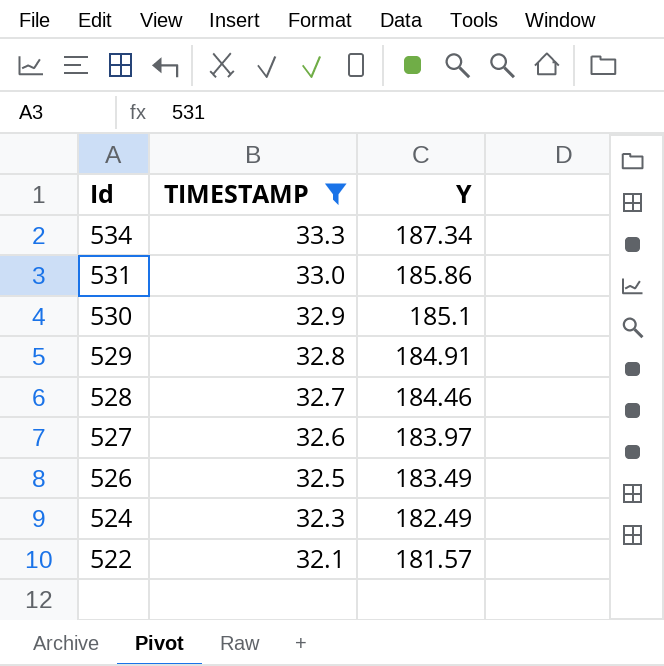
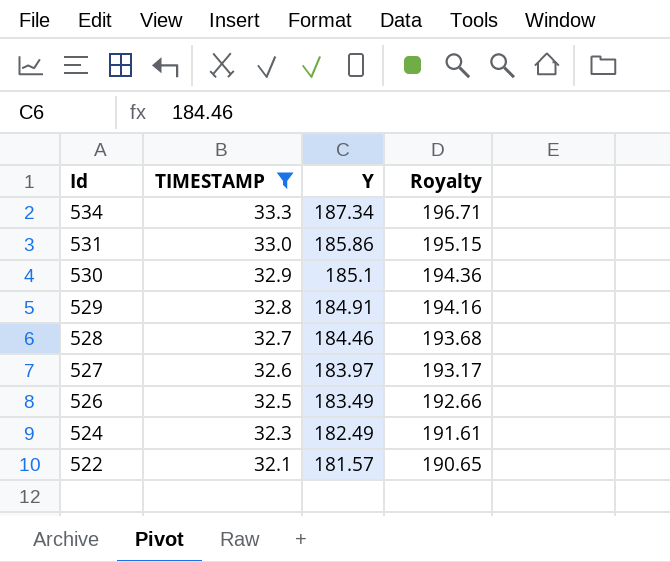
column Royalty | formula: none -> [Y] * 1.05

